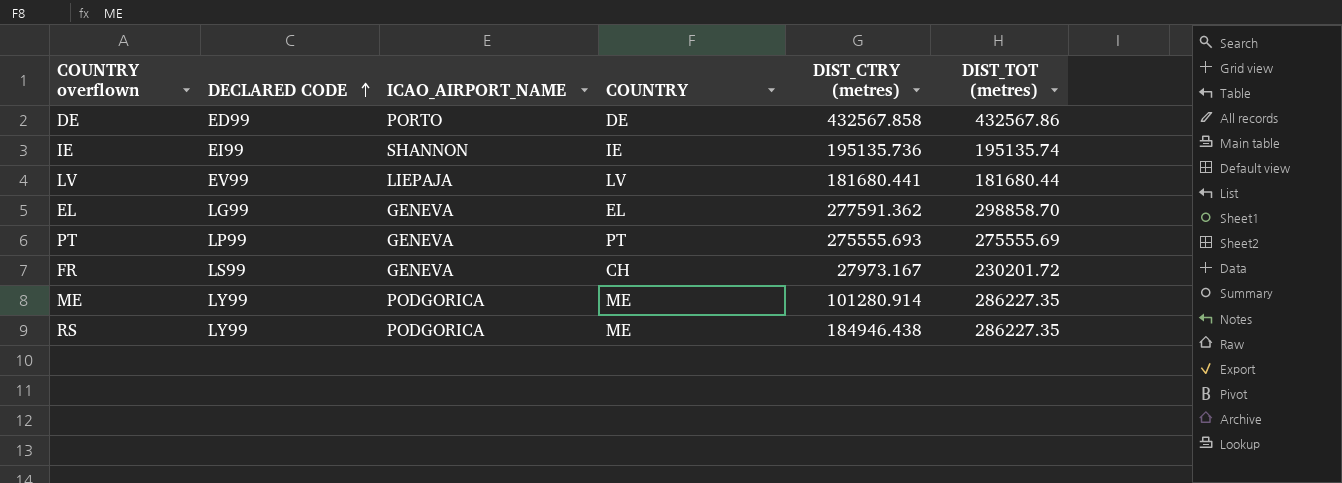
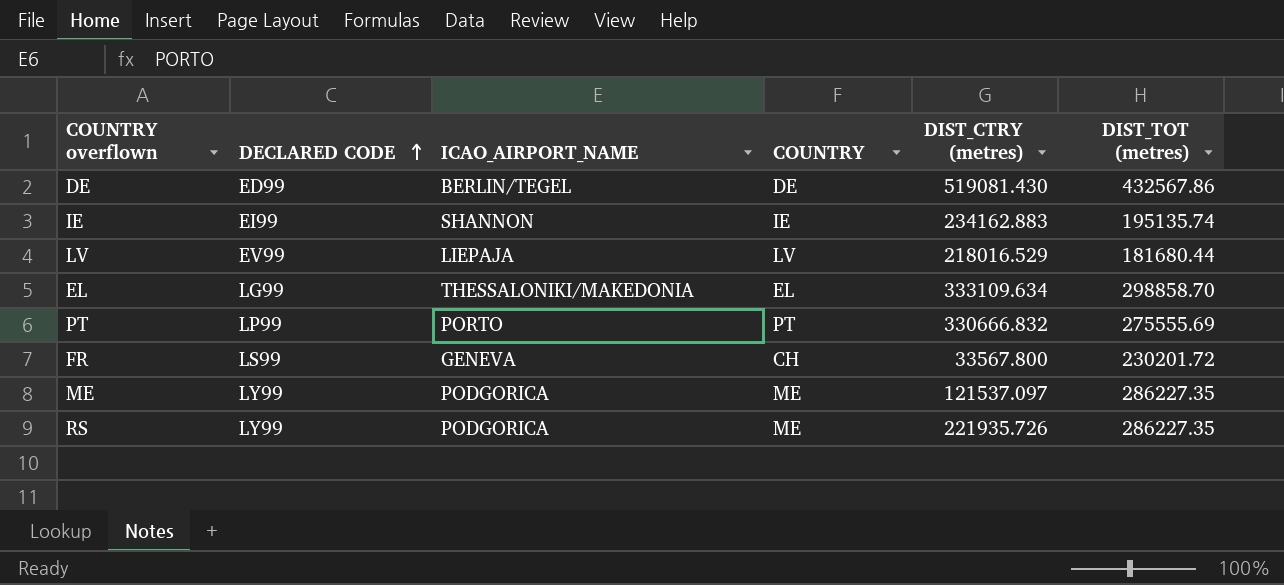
DE | ICAO_AIRPORT_NAME: PORTO -> BERLIN/TEGEL
DE | DIST_CTRY (metres): 432567.858 -> 519081.430
IE | DIST_CTRY (metres): 195135.736 -> 234162.883
LV | DIST_CTRY (metres): 181680.441 -> 218016.529
EL | ICAO_AIRPORT_NAME: GENEVA -> THESSALONIKI/MAKEDONIA
EL | DIST_CTRY (metres): 277591.362 -> 333109.634
PT | ICAO_AIRPORT_NAME: GENEVA -> PORTO
PT | DIST_CTRY (metres): 275555.693 -> 330666.832
FR | DIST_CTRY (metres): 27973.167 -> 33567.800
ME | DIST_CTRY (metres): 101280.914 -> 121537.097
RS | DIST_CTRY (metres): 184946.438 -> 221935.726

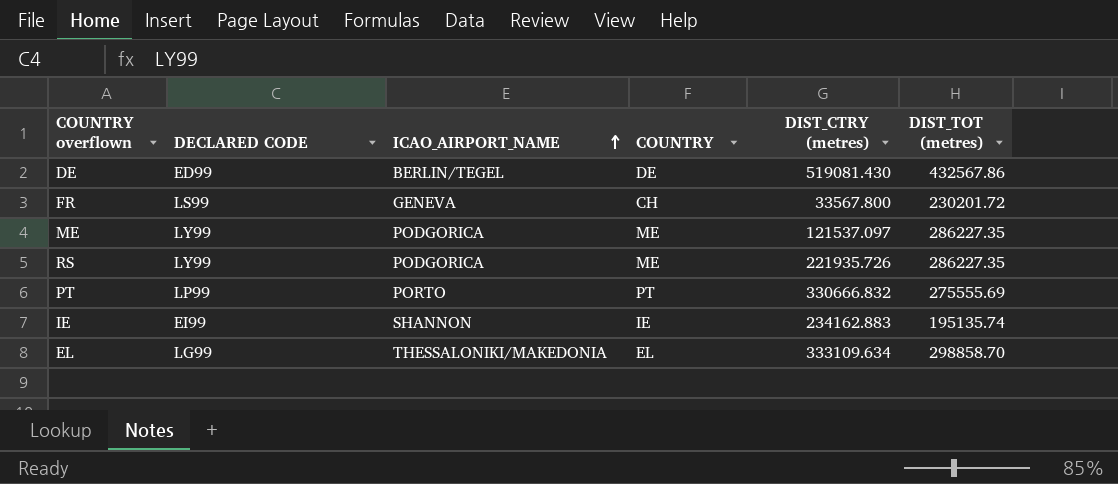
row order: DECLARED CODE ascending -> ICAO_AIRPORT_NAME ascending
row LV: EV99 | LIEPAJA | LV | 218016.529 | 181680.44 -> none

